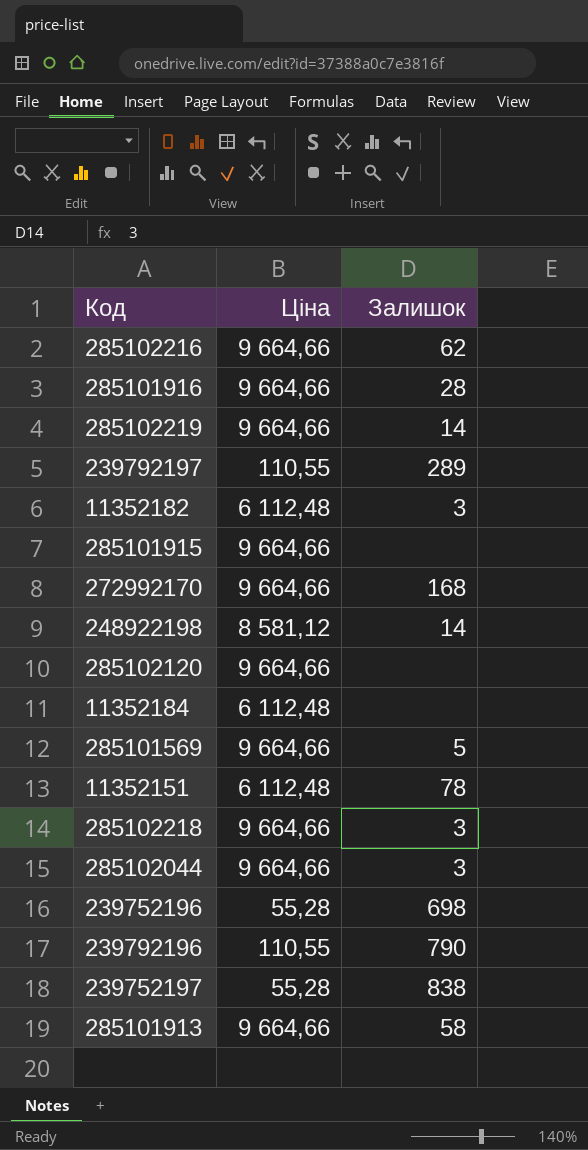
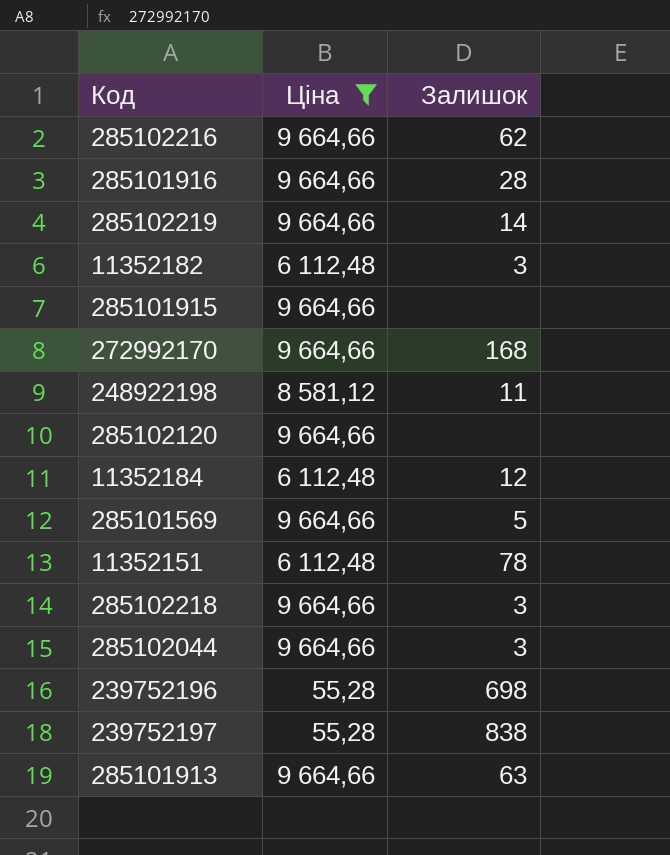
filter: none -> Ціна != 110,55
248922198 | Залишок: 14 -> 11
11352184 | Залишок: none -> 12
285101913 | Залишок: 58 -> 63

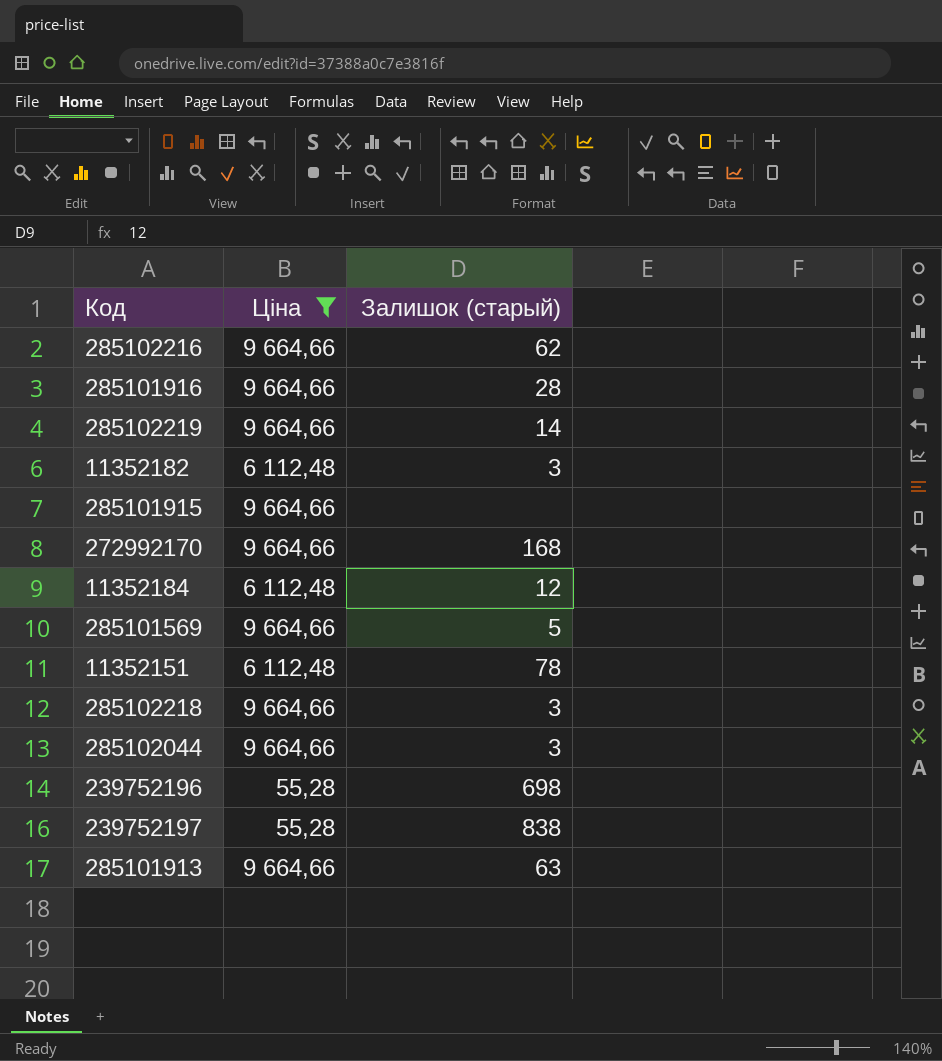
column name: Залишок -> Залишок (старый)
row 248922198: 8 581,12 | 11 -> none
row 285102120: 9 664,66 | none -> none

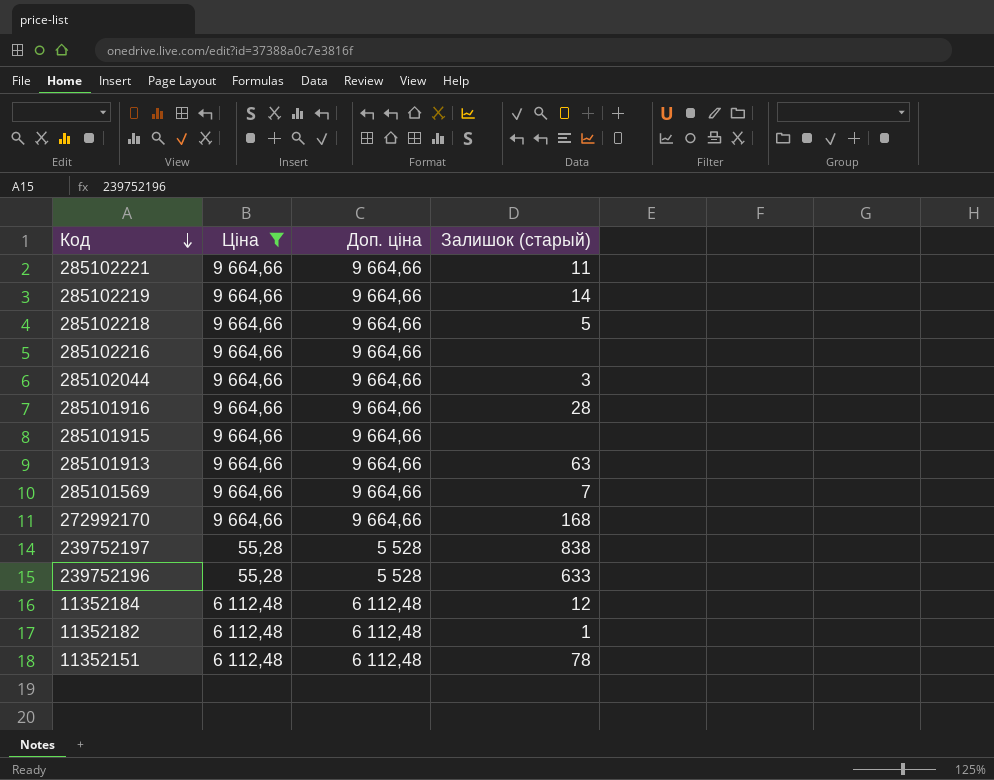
row order: none -> Код descending
column Доп. ціна | position: none -> 3
row 285102221: none -> 9 664,66 | 9 664,66 | 11
285102218 | Залишок (старый): 3 -> 5
285102216 | Залишок (старый): 62 -> none
285101569 | Залишок (старый): 5 -> 7
239752196 | Залишок (старый): 698 -> 633
11352182 | Залишок (старый): 3 -> 1

